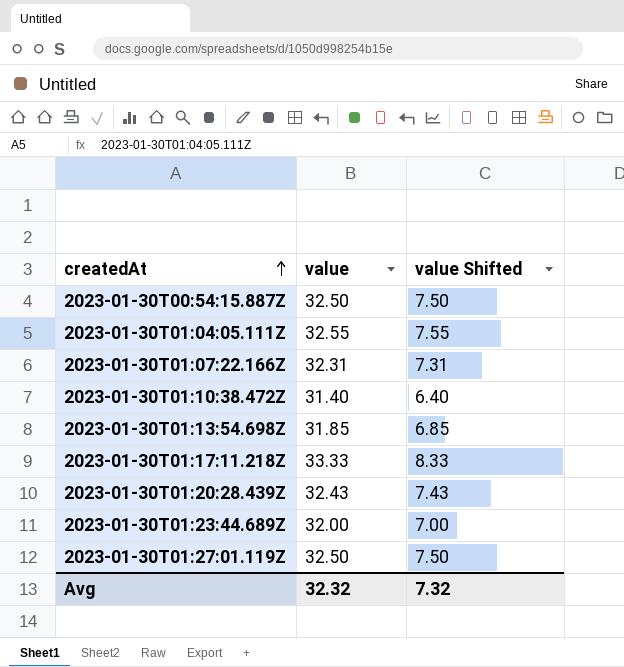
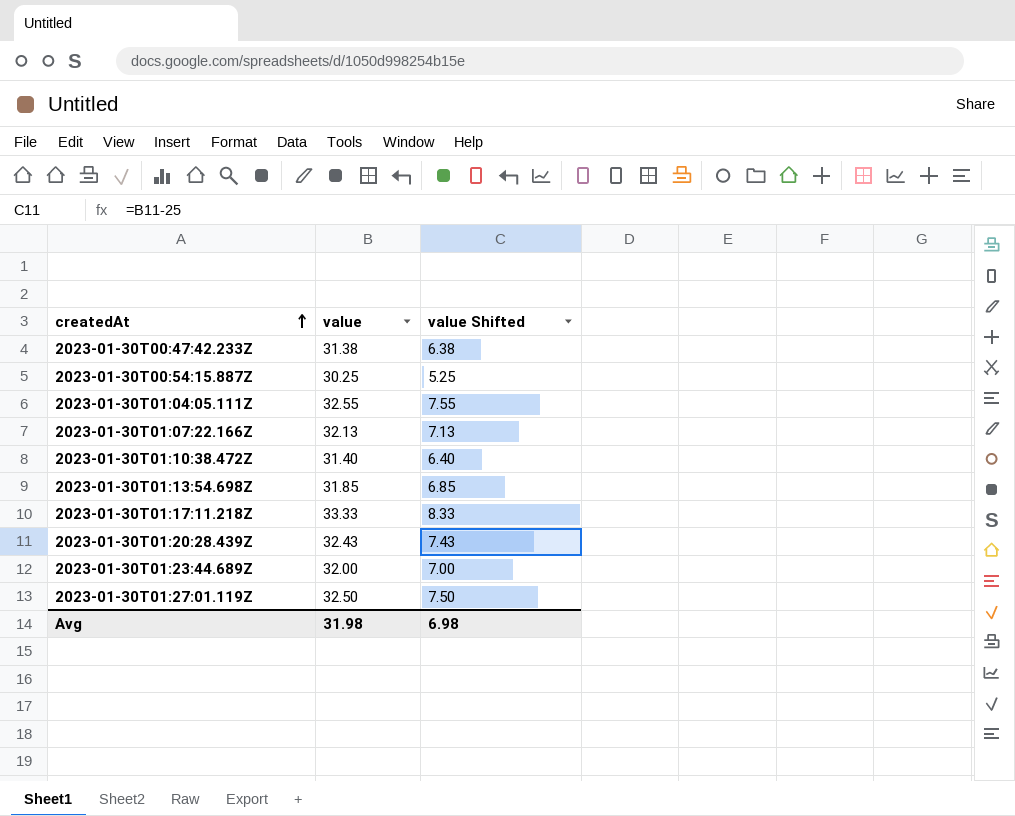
row 2023-01-30T00:47:42.233Z: none -> 31.38 | 6.38
2023-01-30T00:54:15.887Z | value: 32.50 -> 30.25
2023-01-30T00:54:15.887Z | value Shifted: 7.50 -> 5.25
2023-01-30T01:07:22.166Z | value: 32.31 -> 32.13
2023-01-30T01:07:22.166Z | value Shifted: 7.31 -> 7.13
Avg | value: 32.32 -> 31.98
Avg | value Shifted: 7.32 -> 6.98

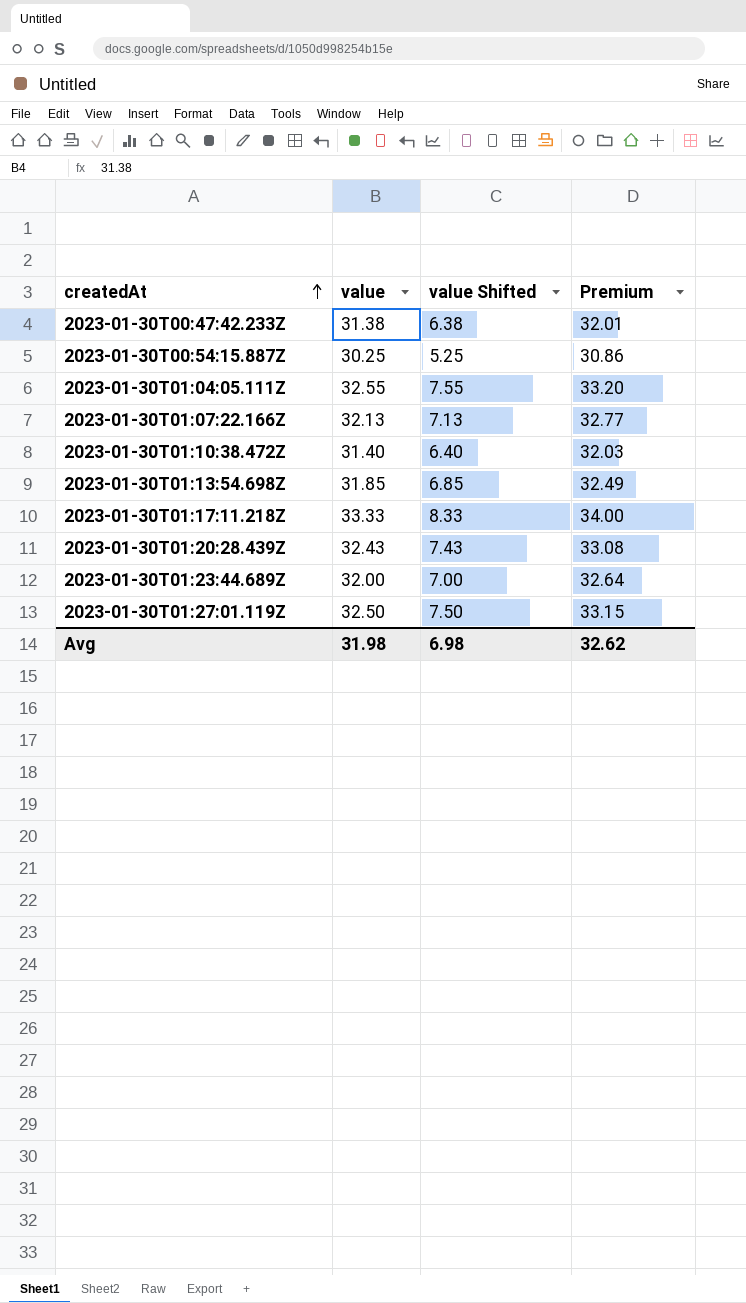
column Premium | formula: none -> [value] * 1.02

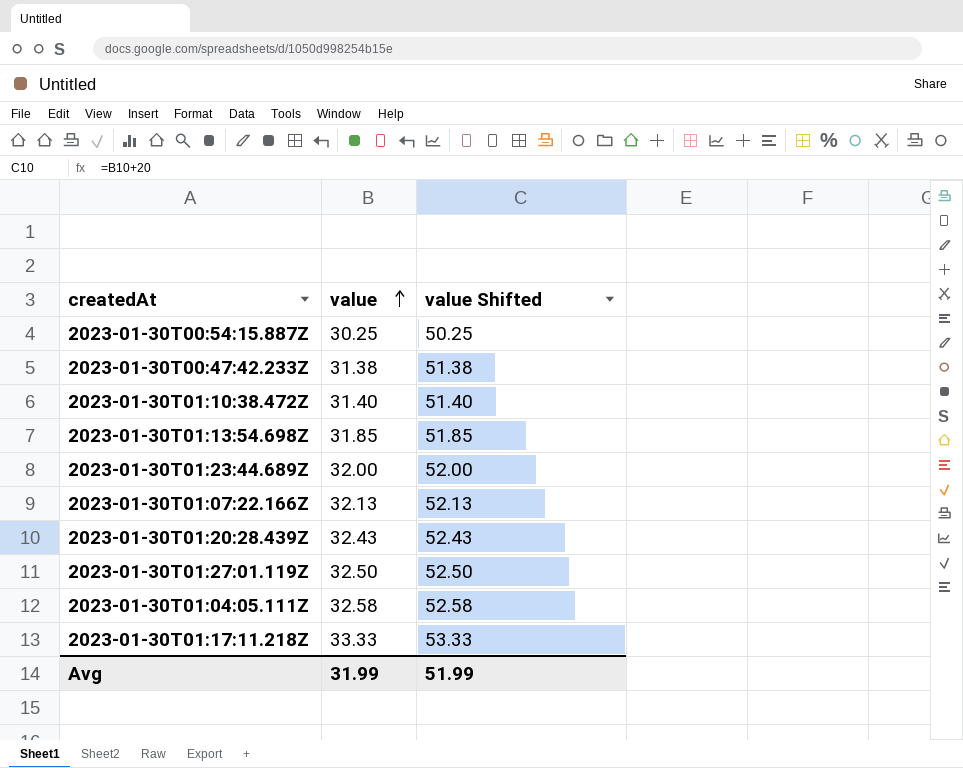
row order: createdAt ascending -> value ascending
column Premium | formula: [value] * 1.02 -> none
column value Shifted | formula: [value] - 25 -> [value] + 20
2023-01-30T01:04:05.111Z | value: 32.55 -> 32.58
Avg | value: 31.98 -> 31.99
Avg | value Shifted: 6.98 -> 51.99

